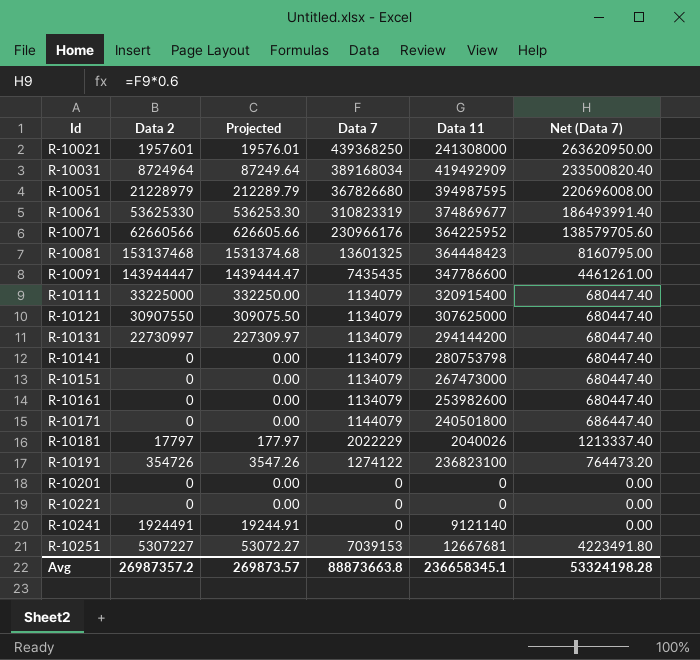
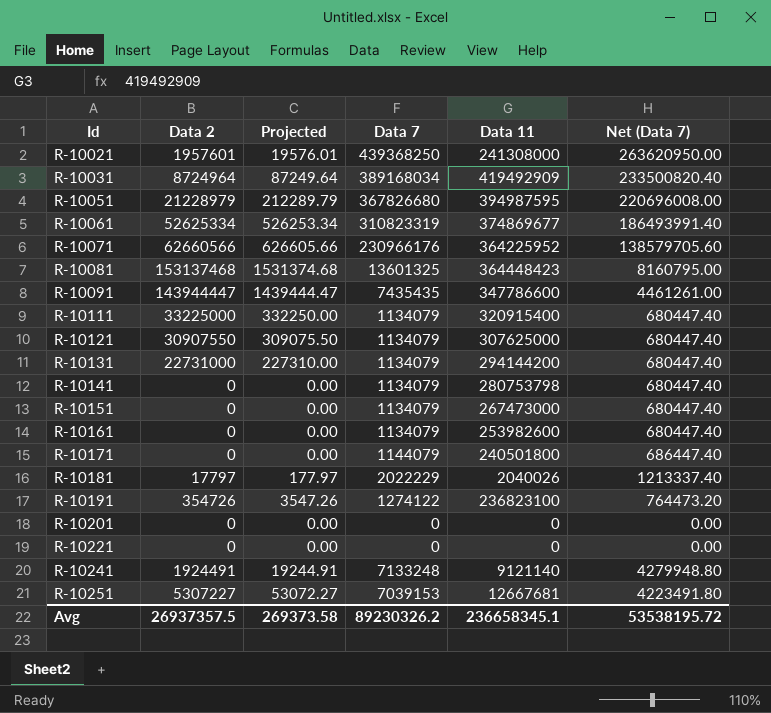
R-10061 | Data 2: 53625330 -> 52625334
R-10061 | Projected: 536253.30 -> 526253.34
R-10131 | Data 2: 22730997 -> 22731000
R-10131 | Projected: 227309.97 -> 227310.00
R-10241 | Data 7: 0 -> 7133248
R-10241 | Net (Data 7): 0.00 -> 4279948.80
Avg | Data 2: 26987357.2 -> 26937357.5
Avg | Projected: 269873.57 -> 269373.58
Avg | Data 7: 88873663.8 -> 89230326.2
Avg | Net (Data 7): 53324198.28 -> 53538195.72

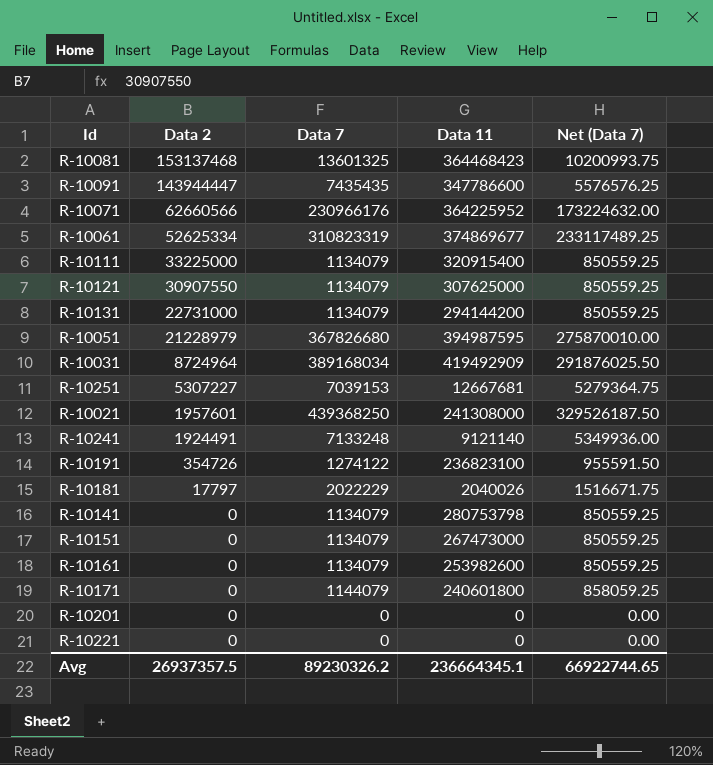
row order: Id ascending -> Data 2 descending
column Projected | formula: [Data 2] * 0.01 -> none
column Net (Data 7) | formula: [Data 7] * 0.6 -> [Data 7] * 0.75
R-10081 | Data 11: 364448423 -> 364468423
R-10171 | Data 11: 240501800 -> 240601800
Avg | Data 11: 236658345.1 -> 236664345.1
Avg | Net (Data 7): 53538195.72 -> 66922744.65

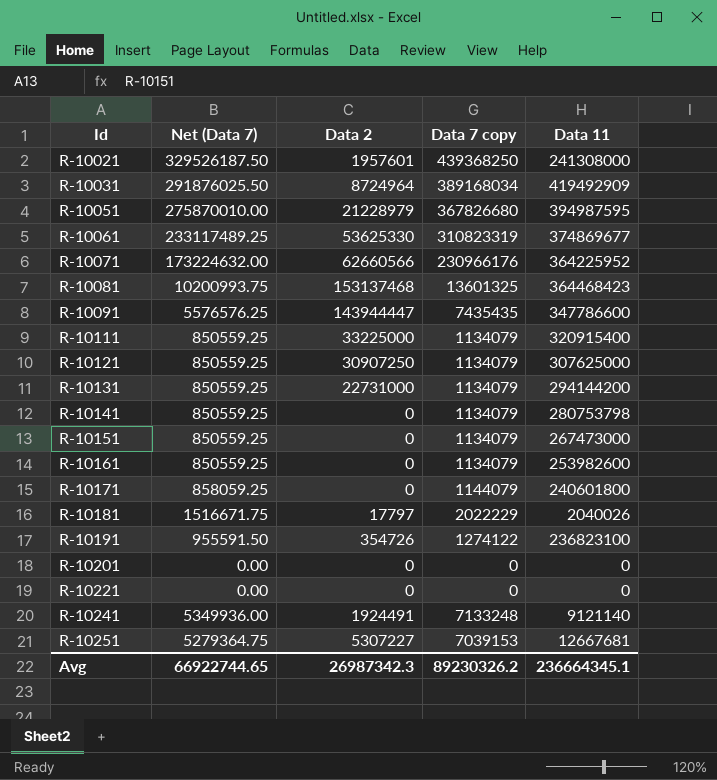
row order: Data 2 descending -> Id ascending
column Net (Data 7) | position: 5 -> 2
column name: Data 7 -> Data 7 copy
R-10061 | Data 2: 52625334 -> 53625330
R-10121 | Data 2: 30907550 -> 30907250
Avg | Data 2: 26937357.5 -> 26987342.3

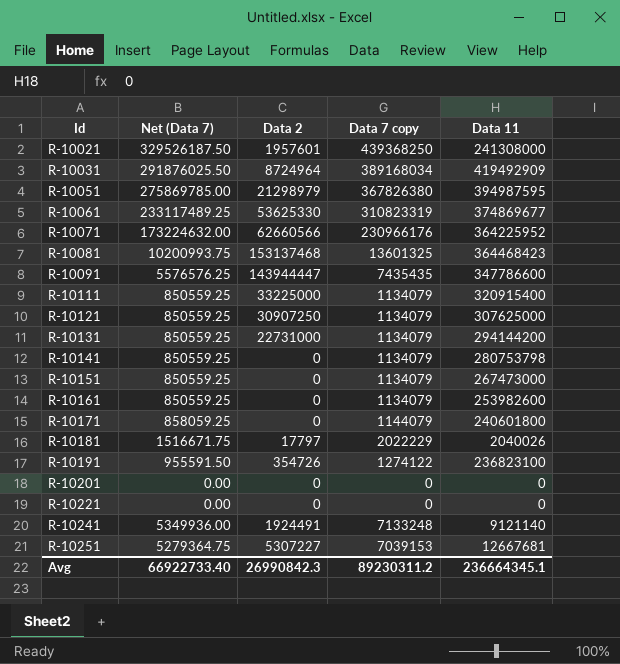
R-10051 | Net (Data 7): 275870010.00 -> 275869785.00
R-10051 | Data 2: 21228979 -> 21298979
R-10051 | Data 7 copy: 367826680 -> 367826380
Avg | Net (Data 7): 66922744.65 -> 66922733.40
Avg | Data 2: 26987342.3 -> 26990842.3
Avg | Data 7 copy: 89230326.2 -> 89230311.2

